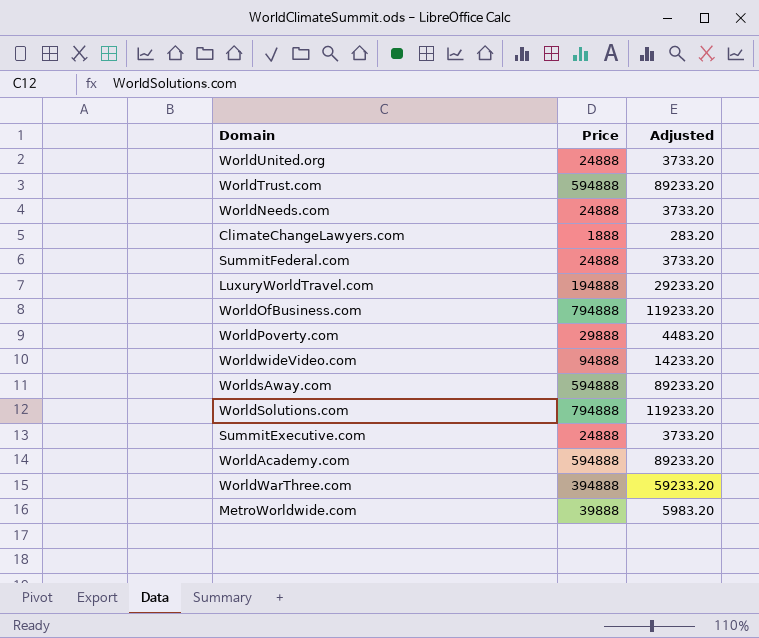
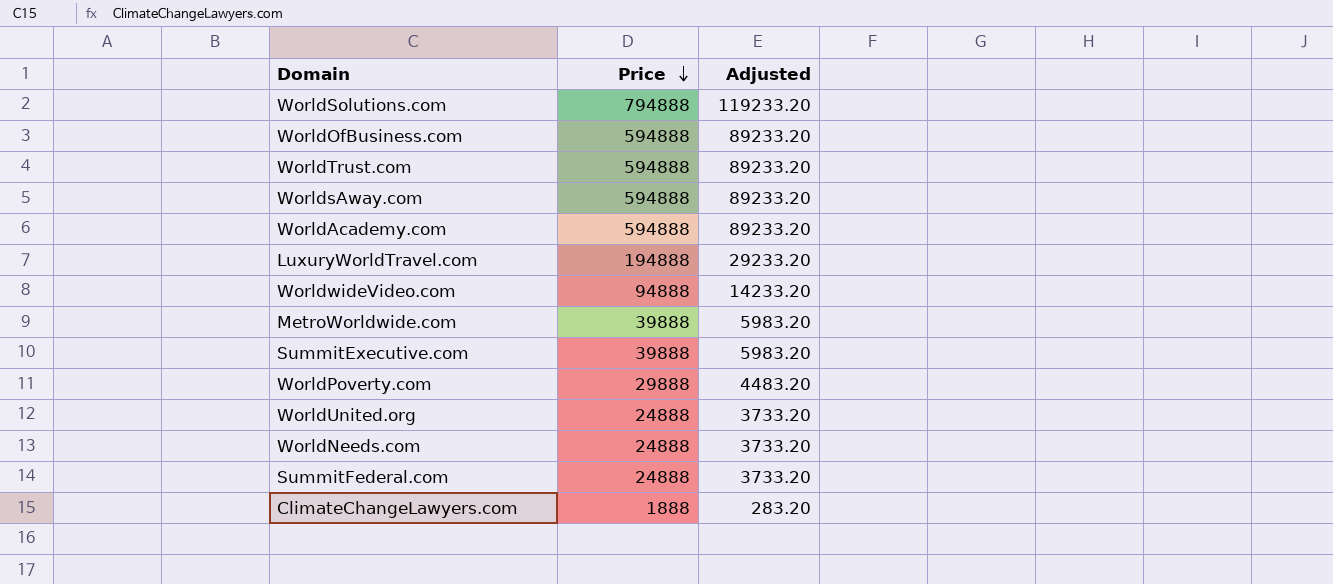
row order: none -> Price descending
row WorldWarThree.com: 394888 | 59233.20 -> none
WorldOfBusiness.com | Price: 794888 -> 594888
WorldOfBusiness.com | Adjusted: 119233.20 -> 89233.20
SummitExecutive.com | Price: 24888 -> 39888
SummitExecutive.com | Adjusted: 3733.20 -> 5983.20

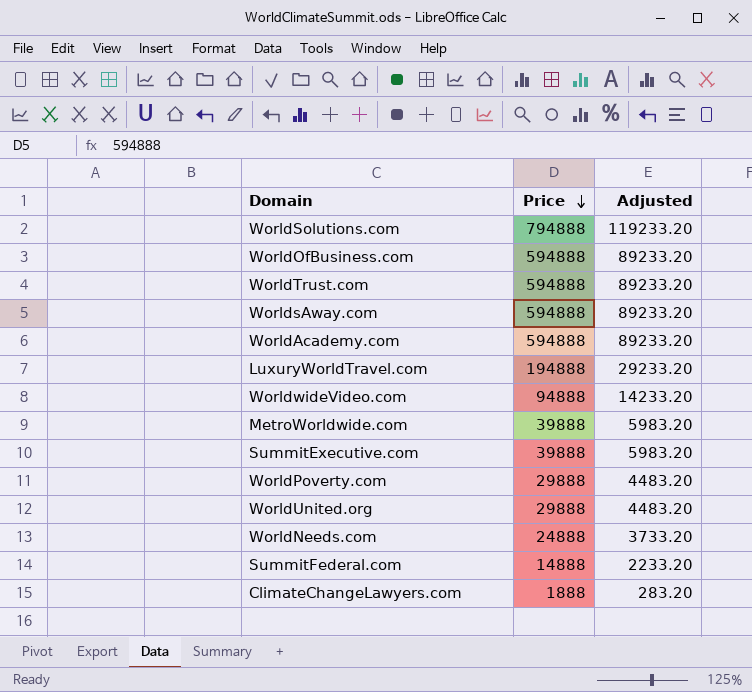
WorldUnited.org | Price: 24888 -> 29888
WorldUnited.org | Adjusted: 3733.20 -> 4483.20
SummitFederal.com | Price: 24888 -> 14888
SummitFederal.com | Adjusted: 3733.20 -> 2233.20

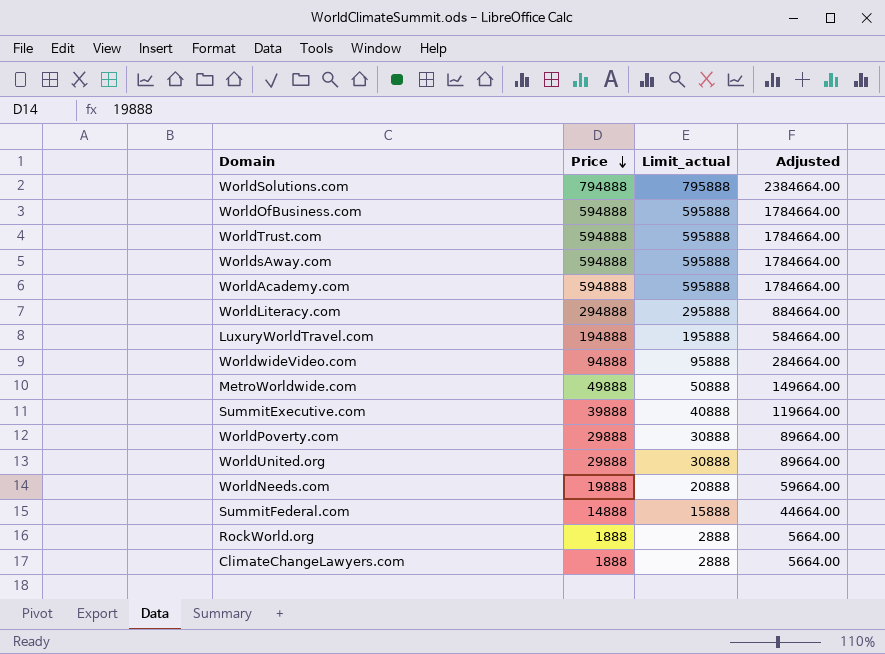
column Limit_actual | formula: none -> [Price] + 1000
column Adjusted | formula: [Price] * 0.15 -> [Price] * 3
row WorldLiteracy.com: none -> 294888 | 295888 | 884664.00
MetroWorldwide.com | Price: 39888 -> 49888
WorldNeeds.com | Price: 24888 -> 19888
row RockWorld.org: none -> 1888 | 2888 | 5664.00

